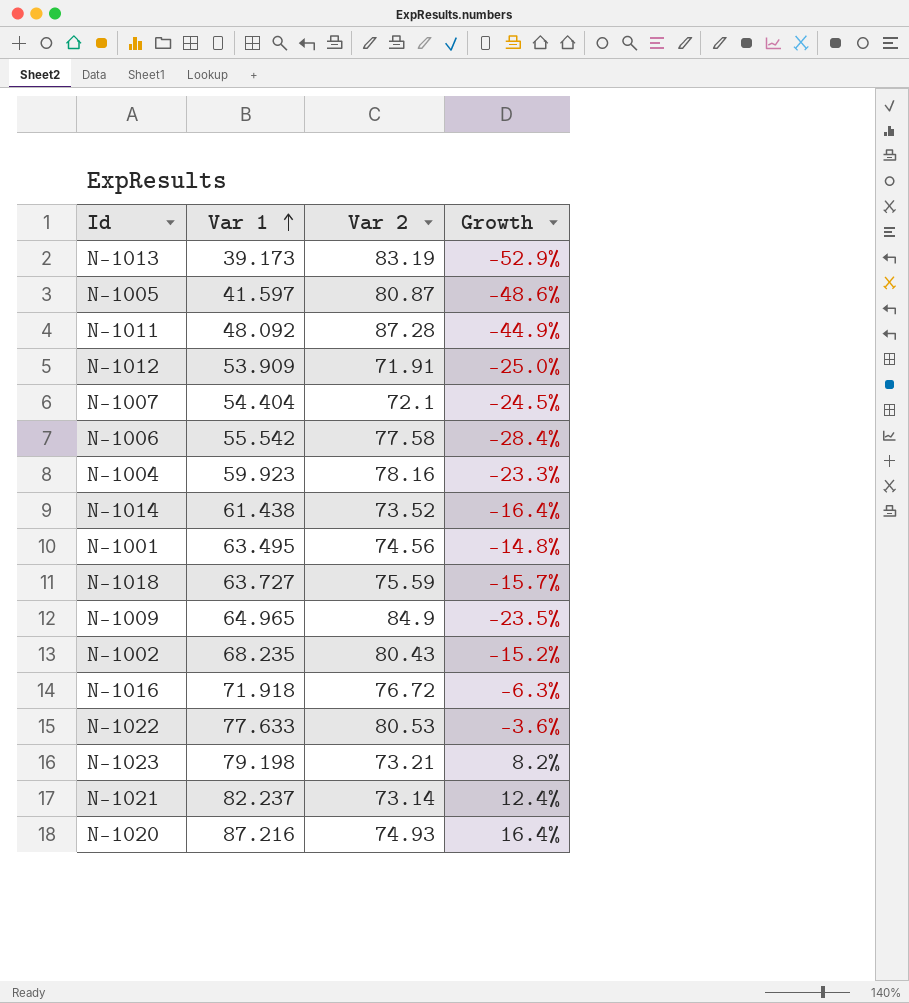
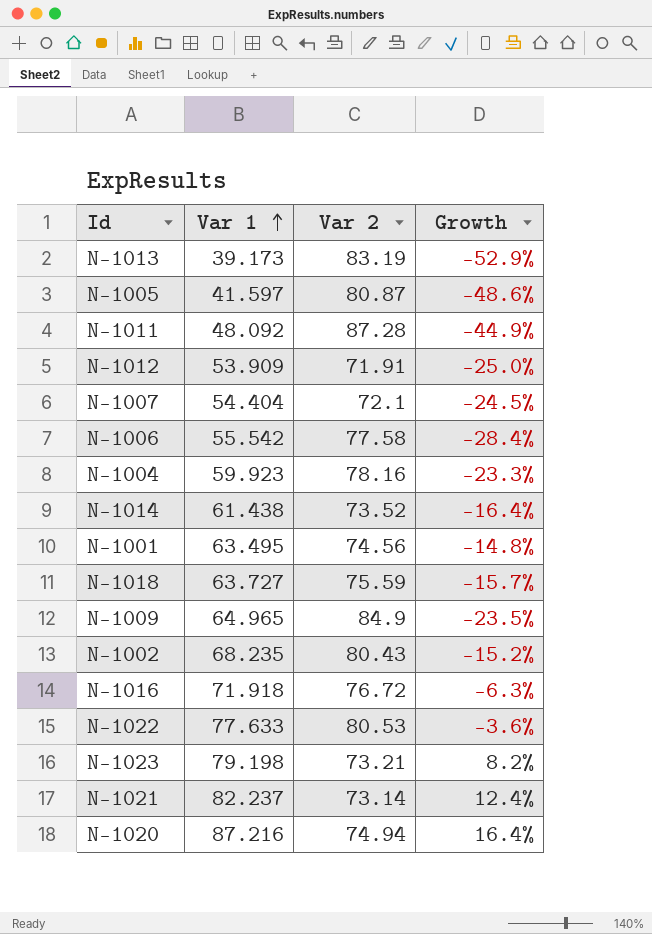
N-1020 | Var 2: 74.93 -> 74.94

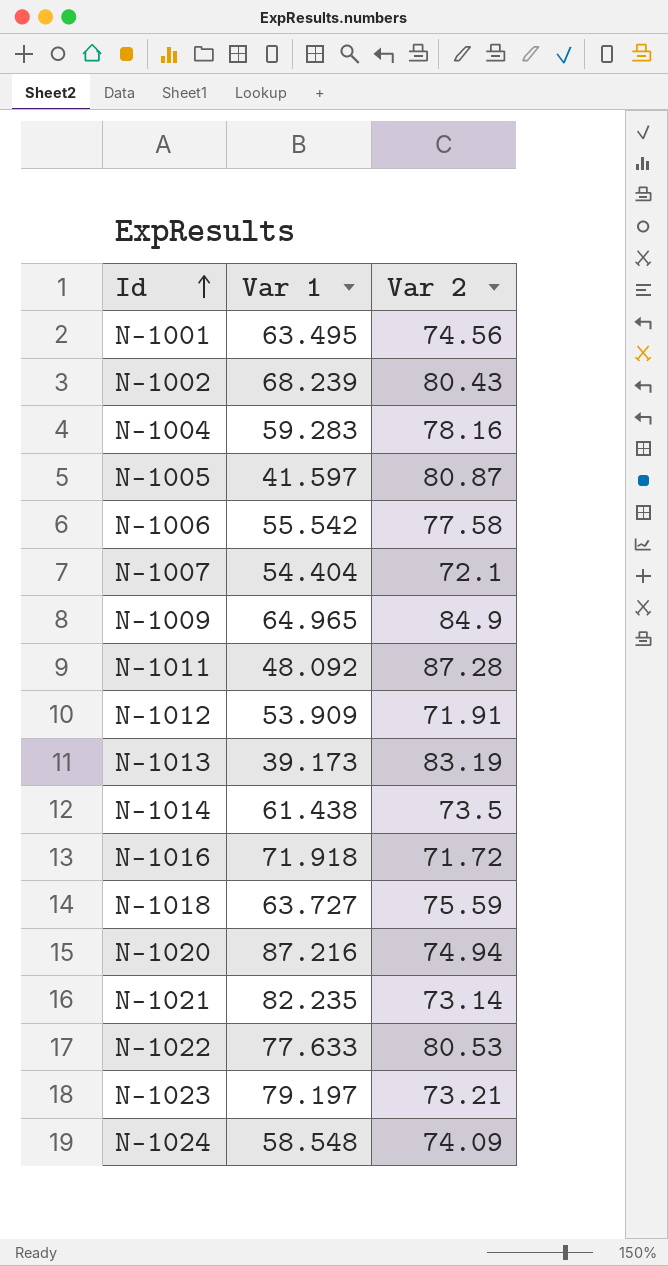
row order: Var 1 ascending -> Id ascending
column Growth | formula: ([Var 1] - [Var 2]) / [Var 2] -> none
N-1002 | Var 1: 68.235 -> 68.239
N-1004 | Var 1: 59.923 -> 59.283
N-1014 | Var 2: 73.52 -> 73.5
N-1016 | Var 2: 76.72 -> 71.72
N-1021 | Var 1: 82.237 -> 82.235
N-1023 | Var 1: 79.198 -> 79.197
row N-1024: none -> 58.548 | 74.09

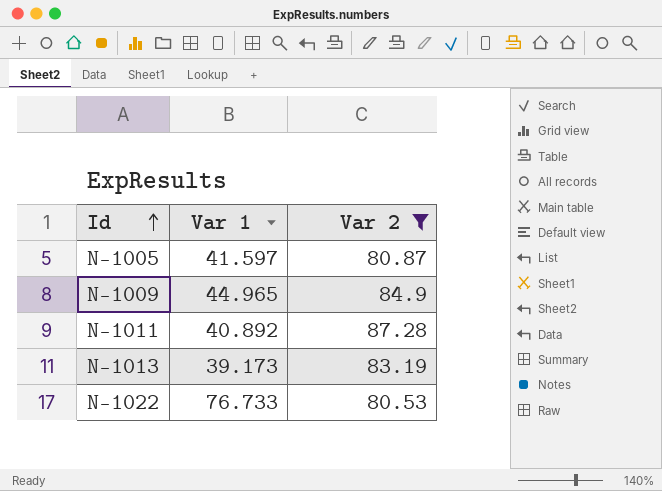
filter: none -> Var 2 >= 80.53
N-1009 | Var 1: 64.965 -> 44.965
N-1011 | Var 1: 48.092 -> 40.892
N-1022 | Var 1: 77.633 -> 76.733

